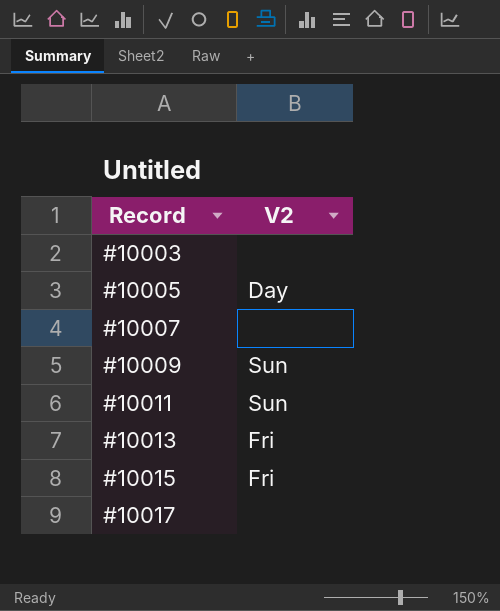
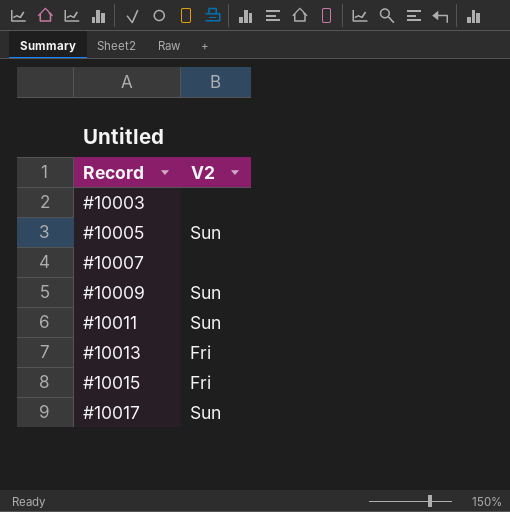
#10005 | V2: Day -> Sun
#10017 | V2: none -> Sun

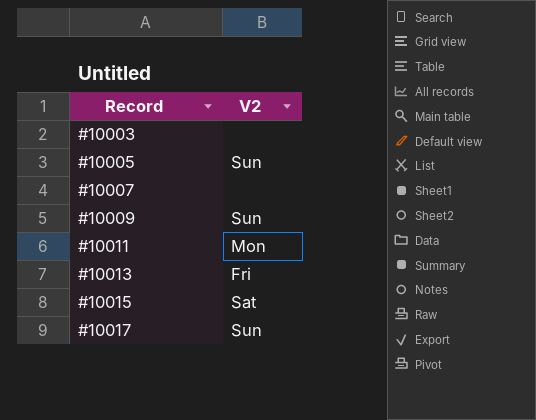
#10011 | V2: Sun -> Mon
#10015 | V2: Fri -> Sat

